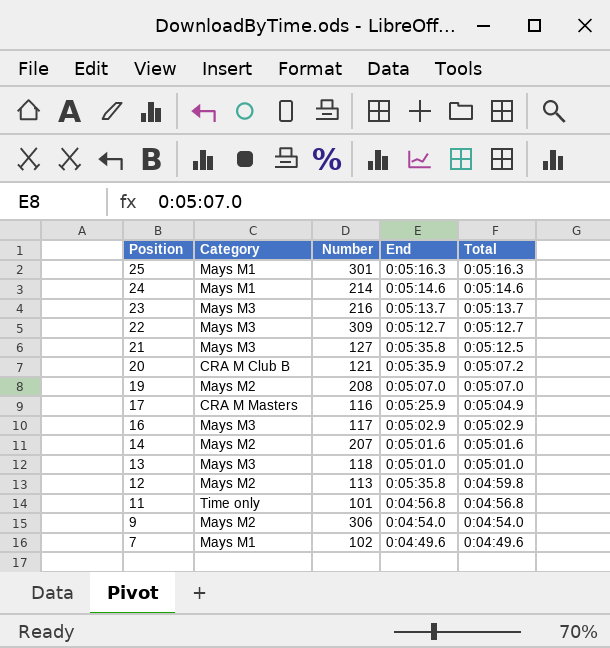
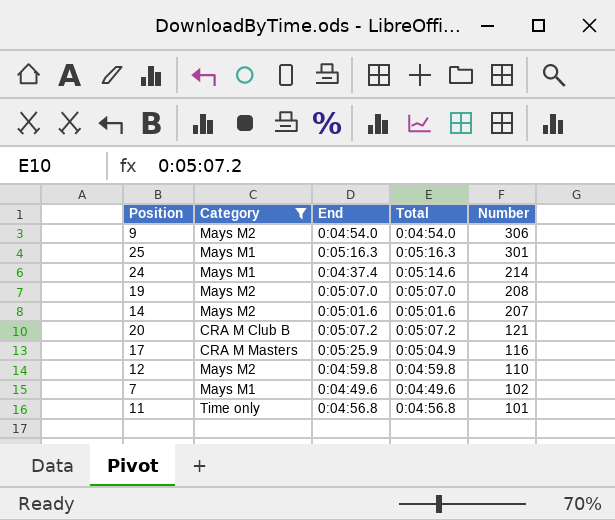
filter: none -> Category != Mays M3
row order: Position descending -> Number descending
column Number | position: 3 -> 5
24 | End: 0:05:14.6 -> 0:04:37.4
20 | End: 0:05:35.9 -> 0:05:07.2
12 | End: 0:05:35.8 -> 0:04:59.8
12 | Number: 113 -> 110

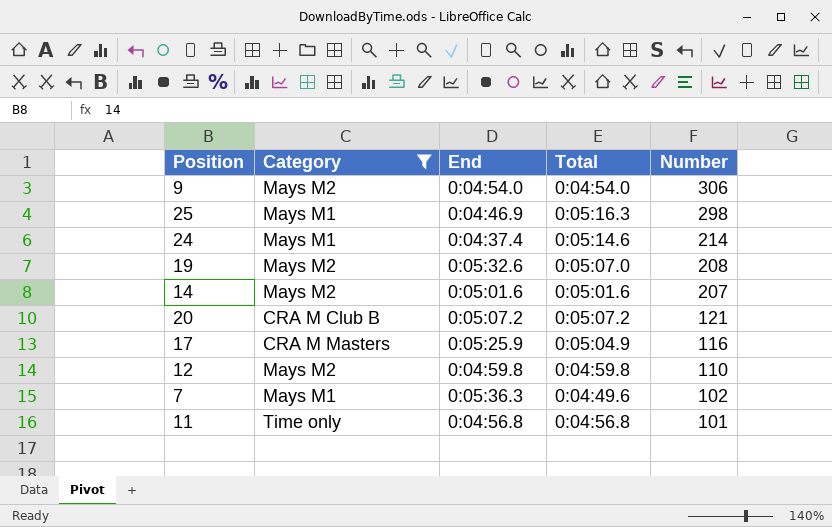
25 | End: 0:05:16.3 -> 0:04:46.9
25 | Number: 301 -> 298
19 | End: 0:05:07.0 -> 0:05:32.6
7 | End: 0:04:49.6 -> 0:05:36.3

